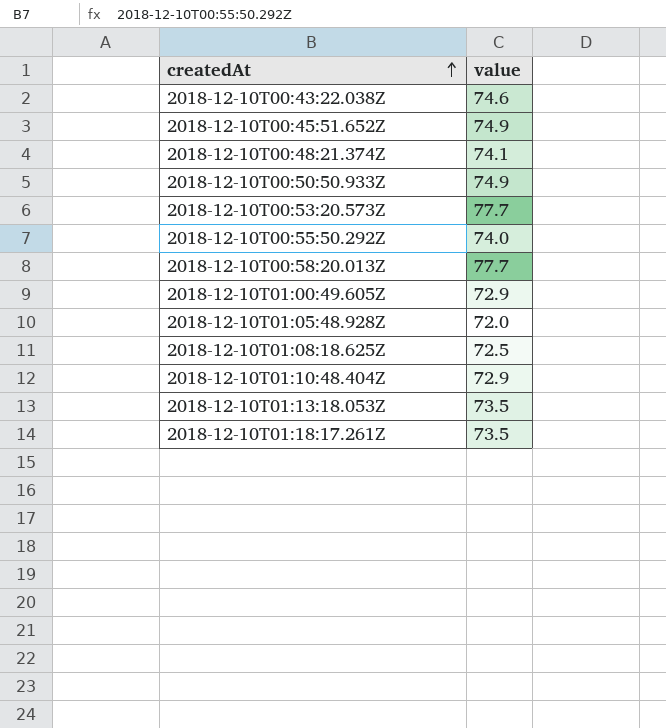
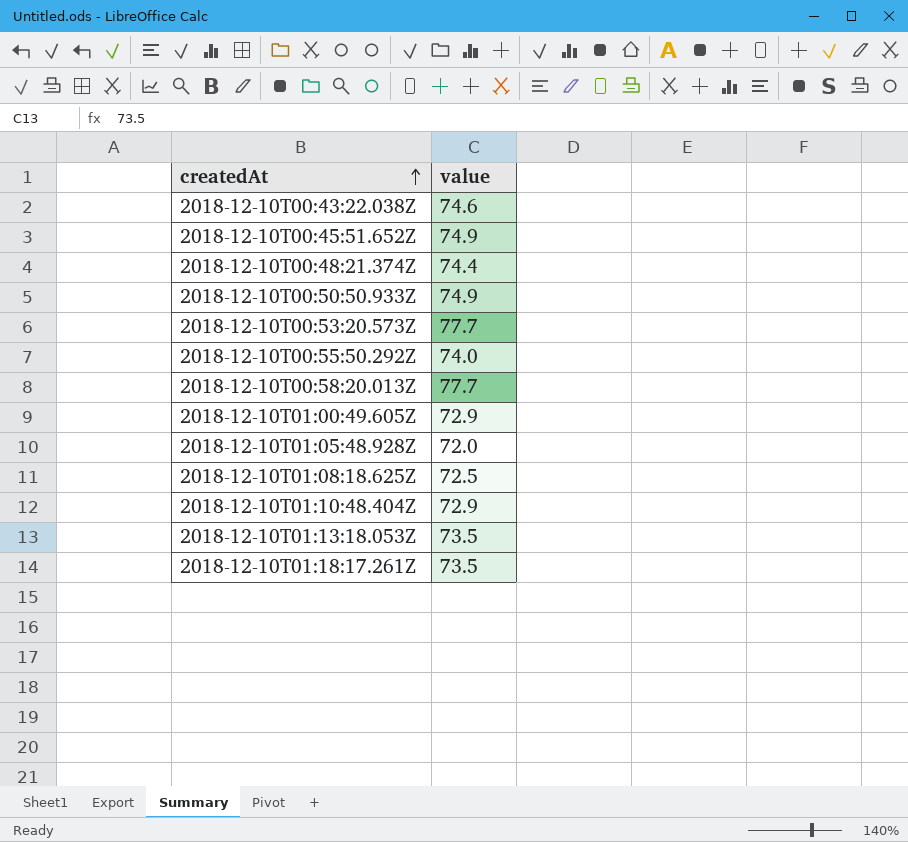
2018-12-10T00:48:21.374Z | value: 74.1 -> 74.4

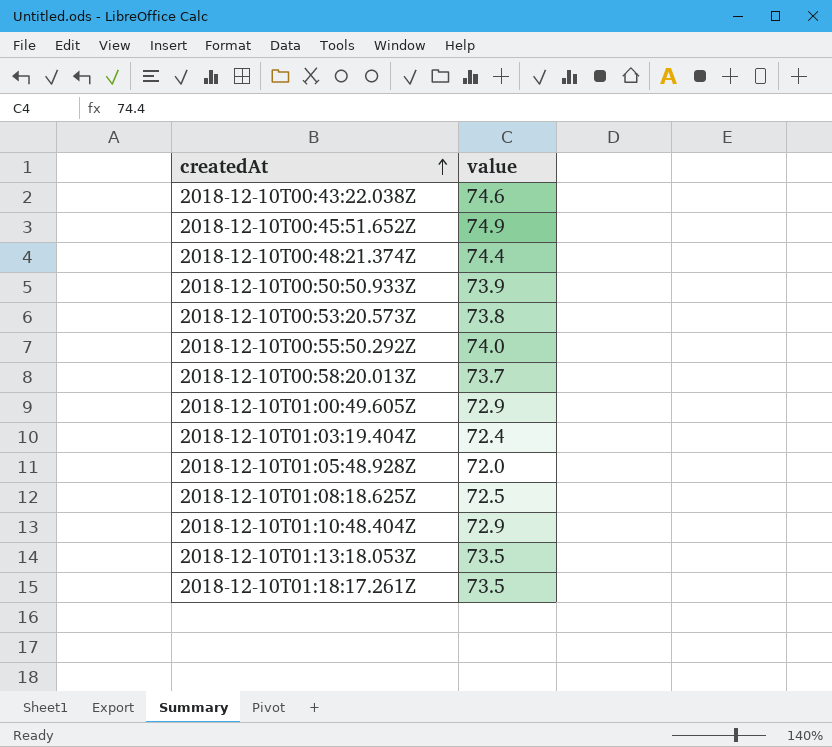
2018-12-10T00:50:50.933Z | value: 74.9 -> 73.9
2018-12-10T00:53:20.573Z | value: 77.7 -> 73.8
2018-12-10T00:58:20.013Z | value: 77.7 -> 73.7
row 2018-12-10T01:03:19.404Z: none -> 72.4

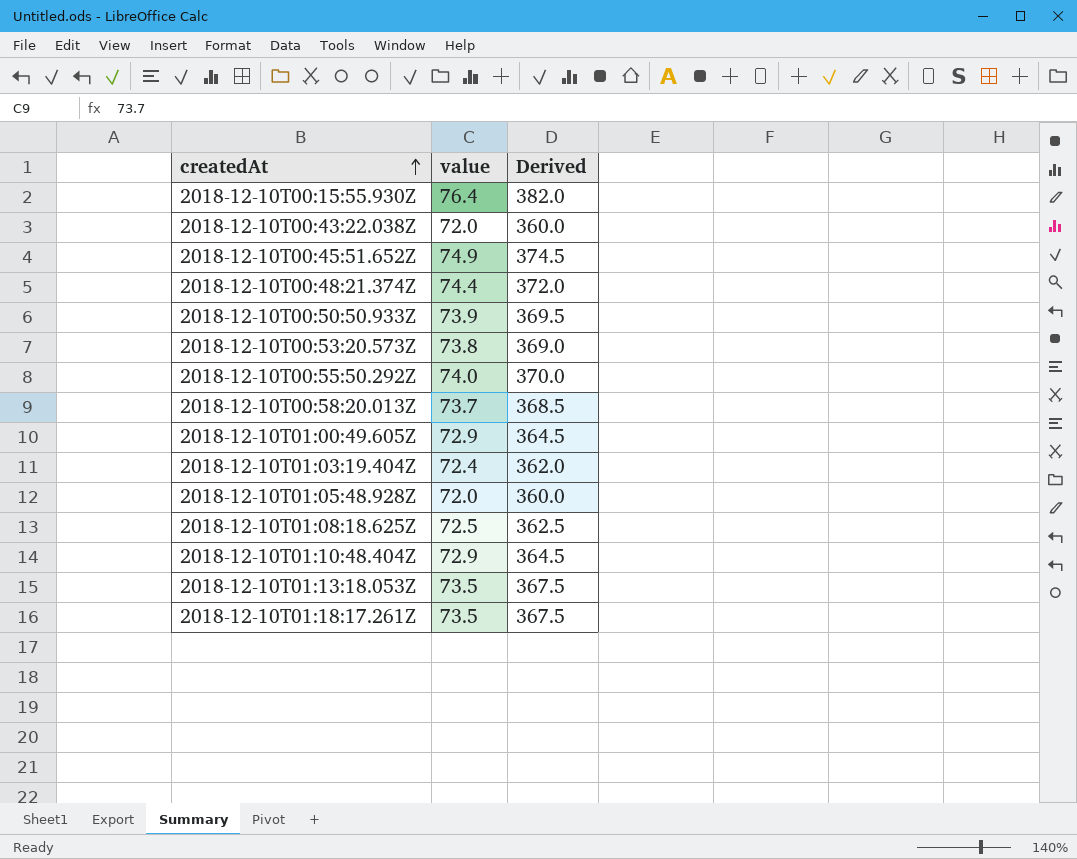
column Derived | formula: none -> [value] * 5
row 2018-12-10T00:15:55.930Z: none -> 76.4 | 382.0
2018-12-10T00:43:22.038Z | value: 74.6 -> 72.0

